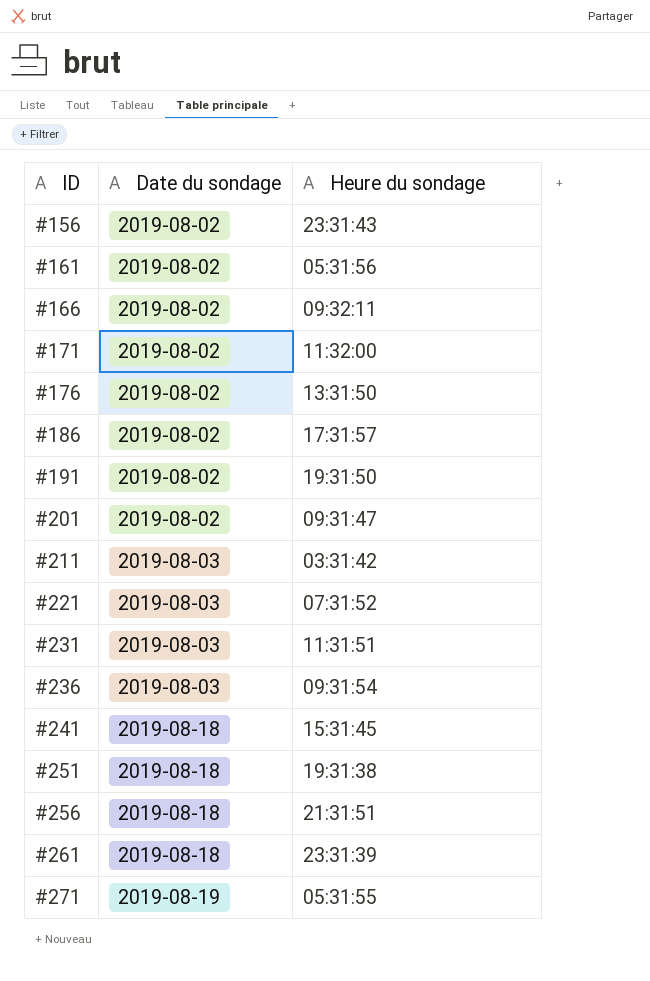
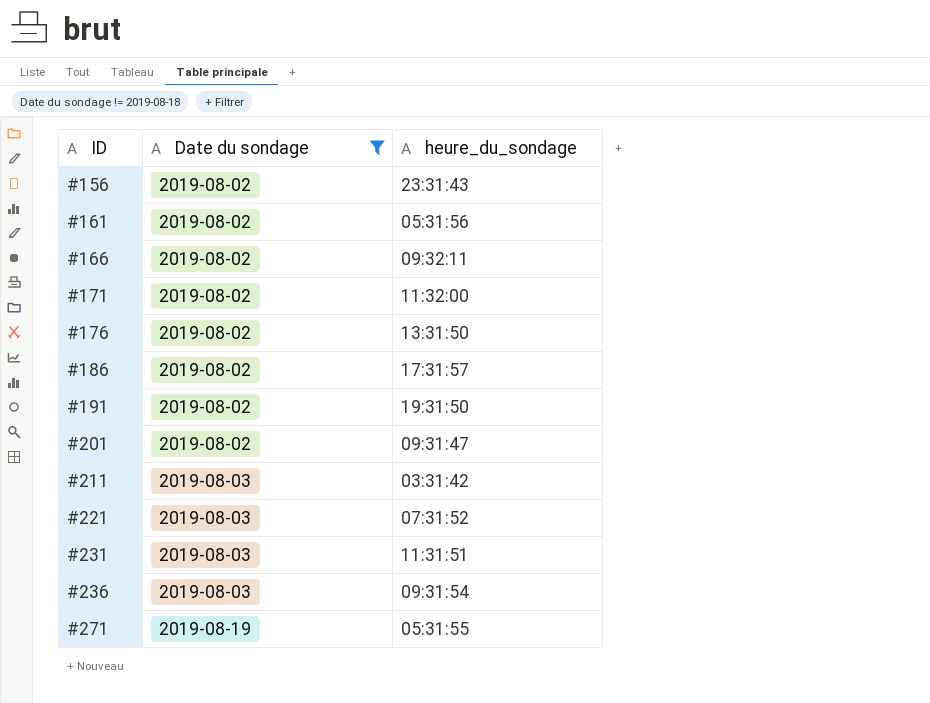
filter: none -> Date du sondage != 2019-08-18
column name: Heure du sondage -> heure_du_sondage

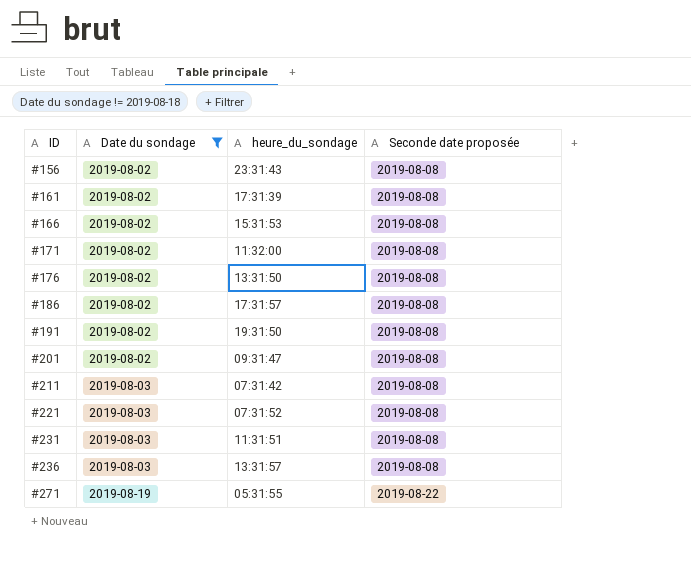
column Seconde date proposée | position: none -> 4
#161 | heure_du_sondage: 05:31:56 -> 17:31:39
#166 | heure_du_sondage: 09:32:11 -> 15:31:53
#211 | heure_du_sondage: 03:31:42 -> 07:31:42
#236 | heure_du_sondage: 09:31:54 -> 13:31:57

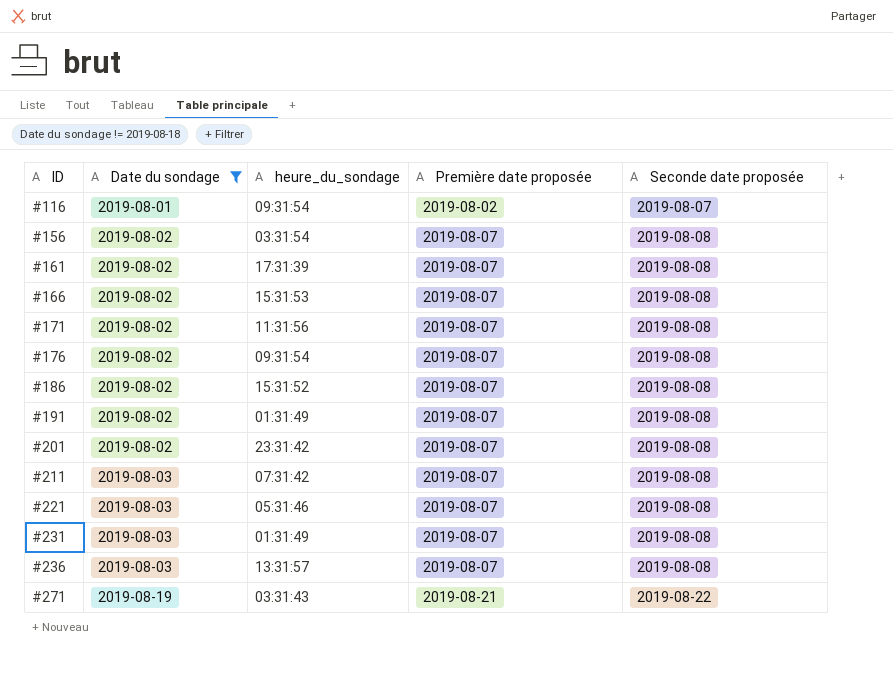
column Première date proposée | position: none -> 4
row #116: none -> 2019-08-01 | 09:31:54 | 2019-08-02 | 2019-08-07
#156 | heure_du_sondage: 23:31:43 -> 03:31:54
#171 | heure_du_sondage: 11:32:00 -> 11:31:56
#176 | heure_du_sondage: 13:31:50 -> 09:31:54
#186 | heure_du_sondage: 17:31:57 -> 15:31:52
#191 | heure_du_sondage: 19:31:50 -> 01:31:49
#201 | heure_du_sondage: 09:31:47 -> 23:31:42
#221 | heure_du_sondage: 07:31:52 -> 05:31:46
#231 | heure_du_sondage: 11:31:51 -> 01:31:49
#271 | heure_du_sondage: 05:31:55 -> 03:31:43

